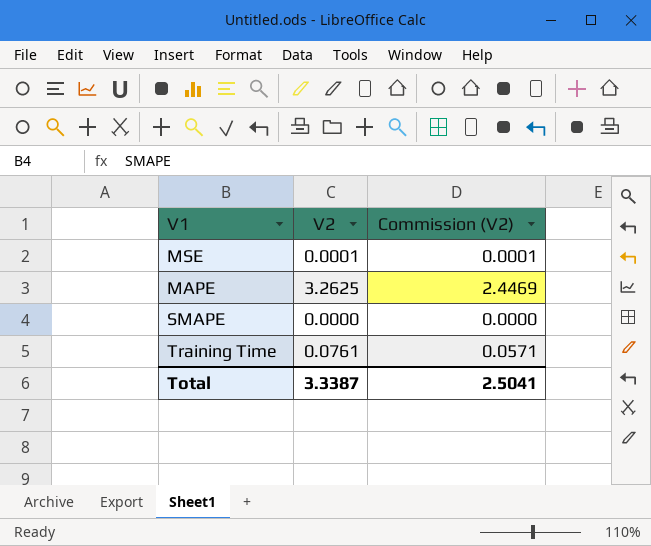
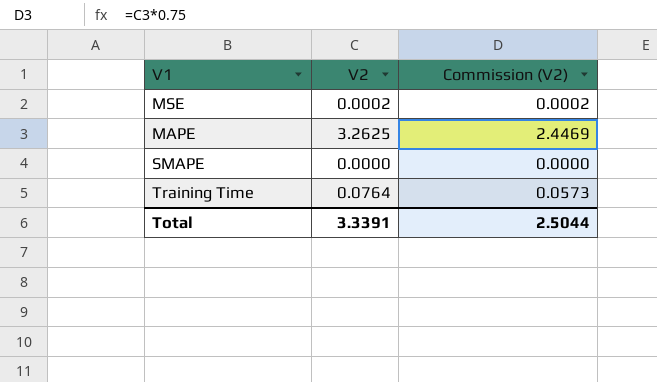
MSE | V2: 0.0001 -> 0.0002
MSE | Commission (V2): 0.0001 -> 0.0002
Training Time | V2: 0.0761 -> 0.0764
Training Time | Commission (V2): 0.0571 -> 0.0573
Total | V2: 3.3387 -> 3.3391
Total | Commission (V2): 2.5041 -> 2.5044

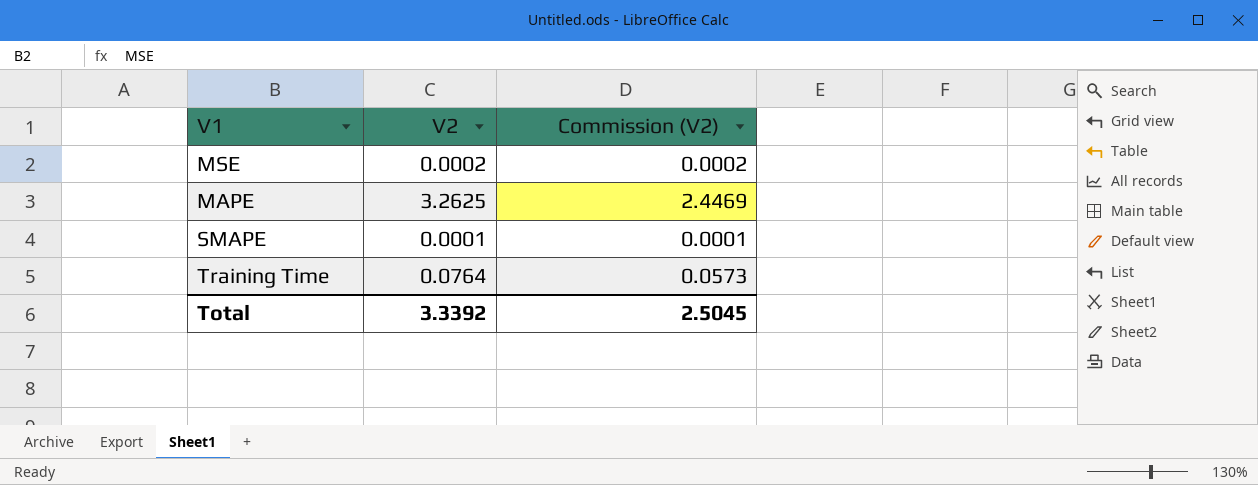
SMAPE | V2: 0.0000 -> 0.0001
SMAPE | Commission (V2): 0.0000 -> 0.0001
Total | V2: 3.3391 -> 3.3392
Total | Commission (V2): 2.5044 -> 2.5045

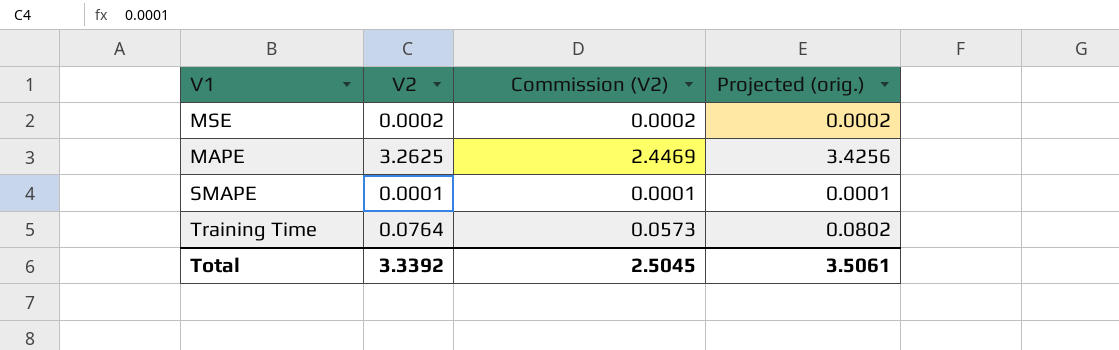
column Projected (orig.) | formula: none -> [V2] * 1.05

